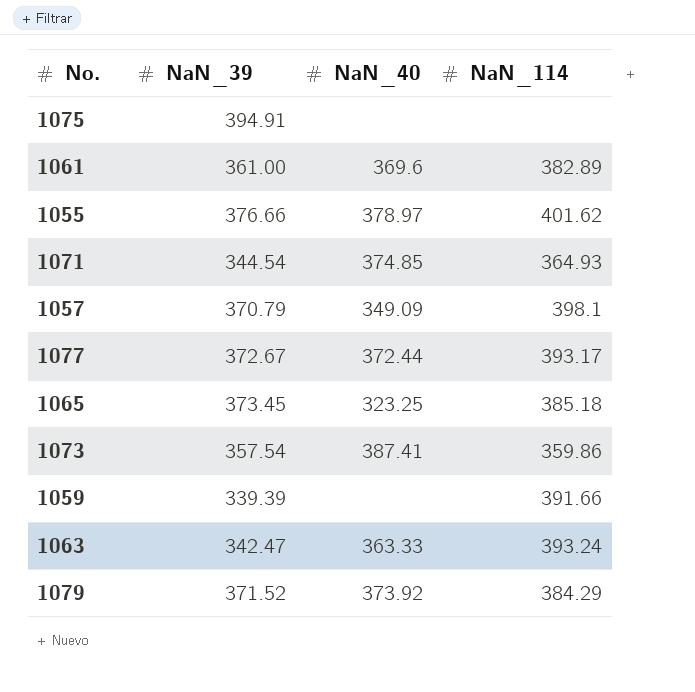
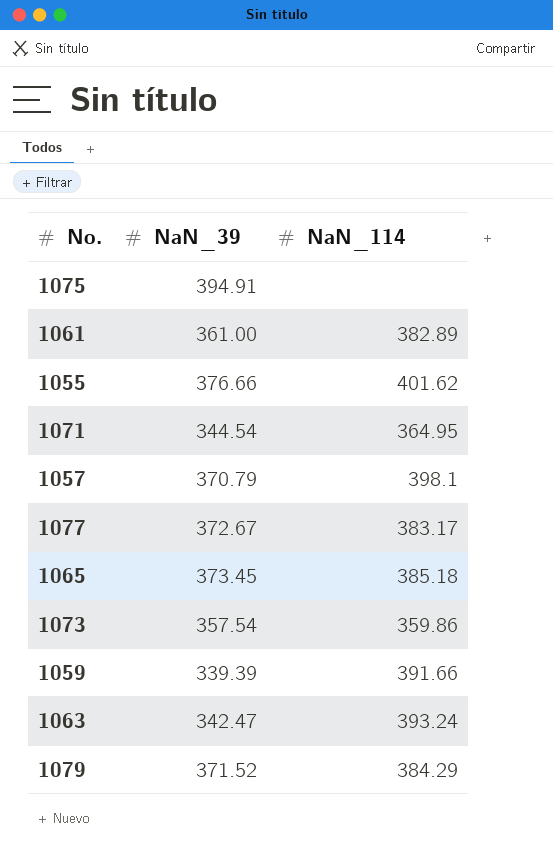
column NaN_40 | position: 3 -> none
1071 | NaN_114: 364.93 -> 364.95
1077 | NaN_114: 393.17 -> 383.17

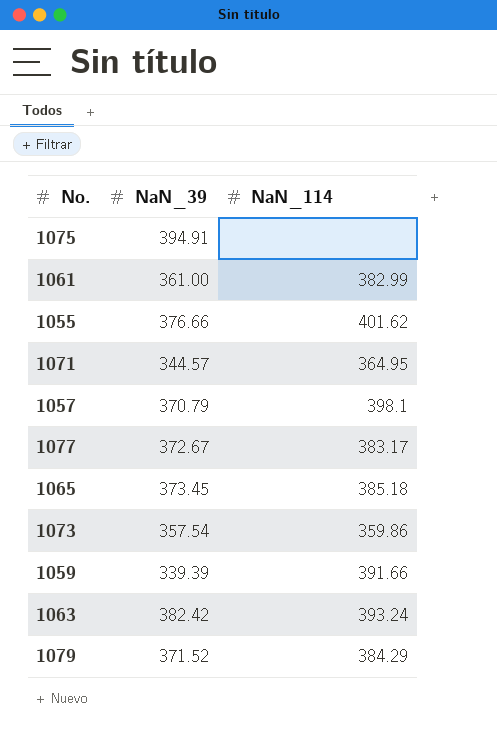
1061 | NaN_114: 382.89 -> 382.99
1071 | NaN_39: 344.54 -> 344.57
1063 | NaN_39: 342.47 -> 382.42

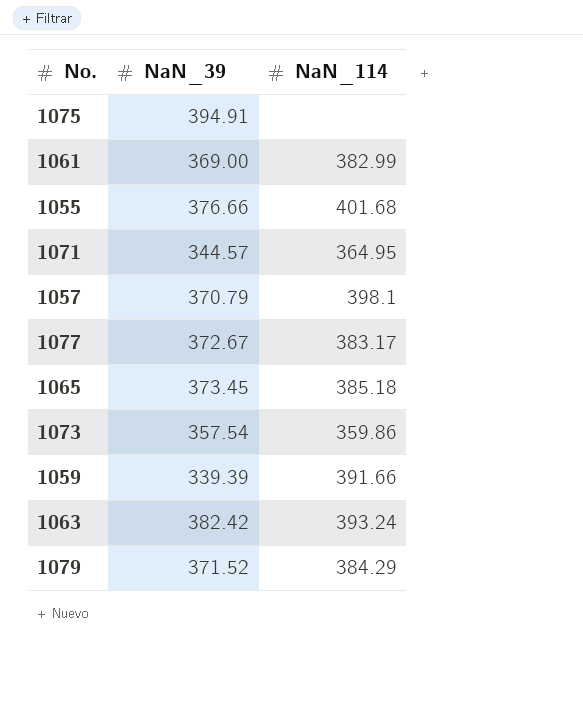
1061 | NaN_39: 361.00 -> 369.00
1055 | NaN_114: 401.62 -> 401.68

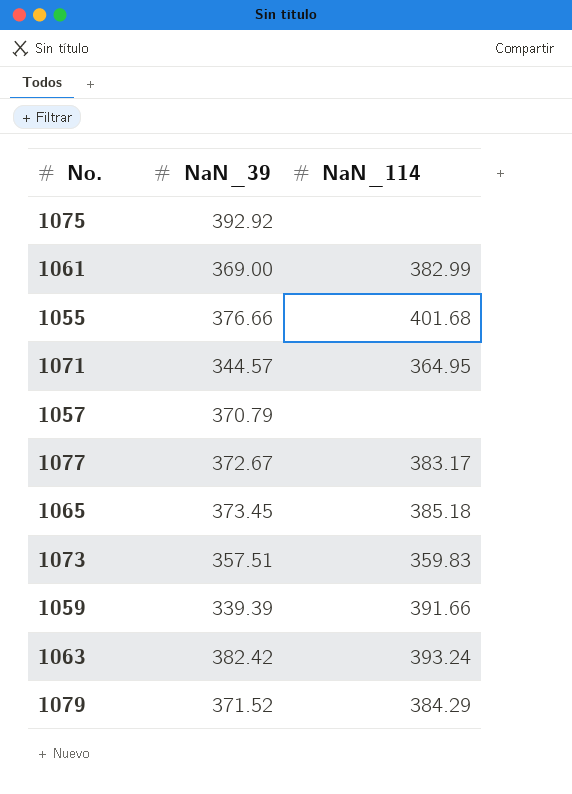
1075 | NaN_39: 394.91 -> 392.92
1057 | NaN_114: 398.1 -> none
1073 | NaN_39: 357.54 -> 357.51
1073 | NaN_114: 359.86 -> 359.83

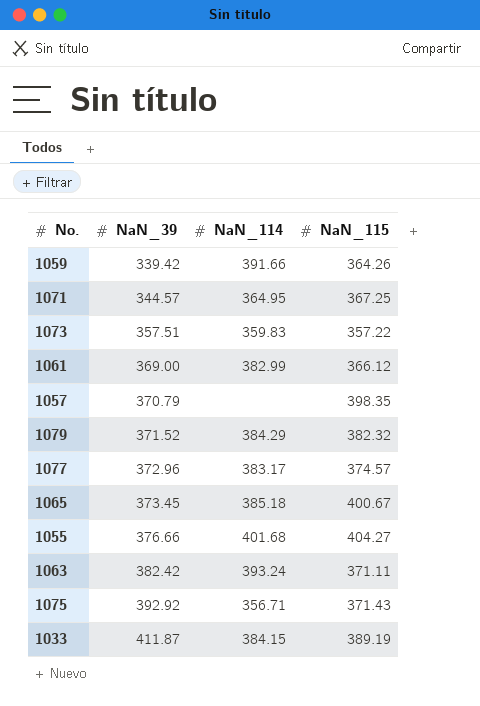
row order: none -> NaN_39 ascending
column NaN_115 | position: none -> 4
1059 | NaN_39: 339.39 -> 339.42
1077 | NaN_39: 372.67 -> 372.96
1075 | NaN_114: none -> 356.71
row 1033: none -> 411.87 | 384.15 | 389.19

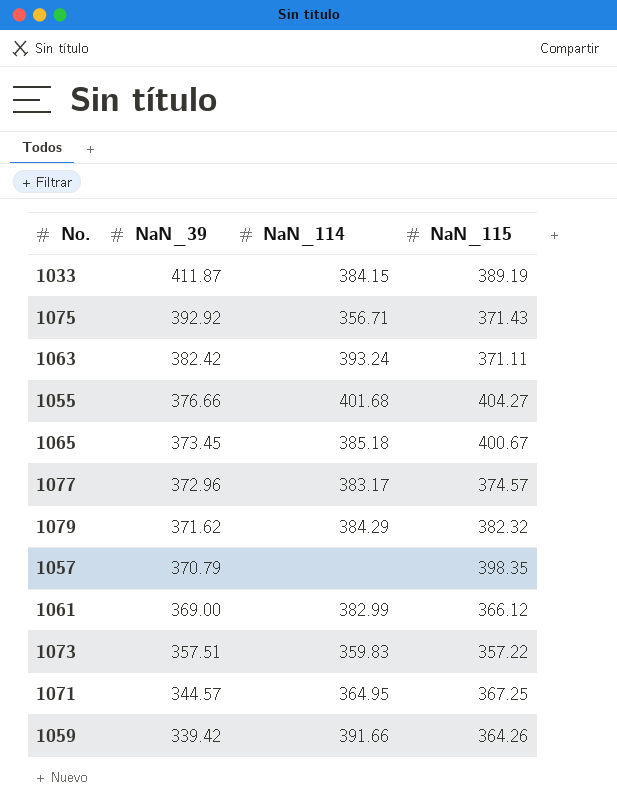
row order: NaN_39 ascending -> NaN_39 descending
1079 | NaN_39: 371.52 -> 371.62

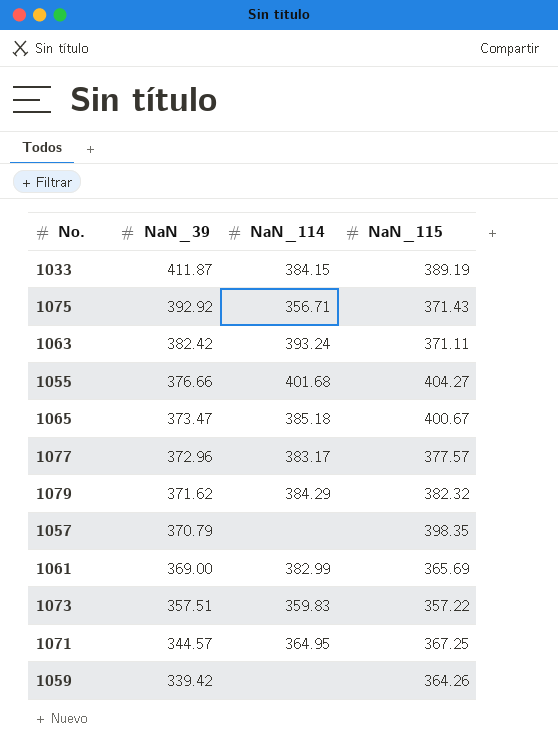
1065 | NaN_39: 373.45 -> 373.47
1077 | NaN_115: 374.57 -> 377.57
1061 | NaN_115: 366.12 -> 365.69
1059 | NaN_114: 391.66 -> none

